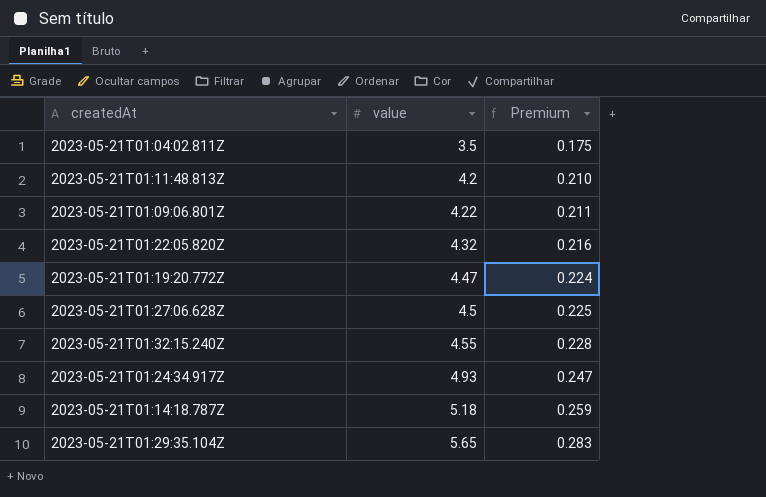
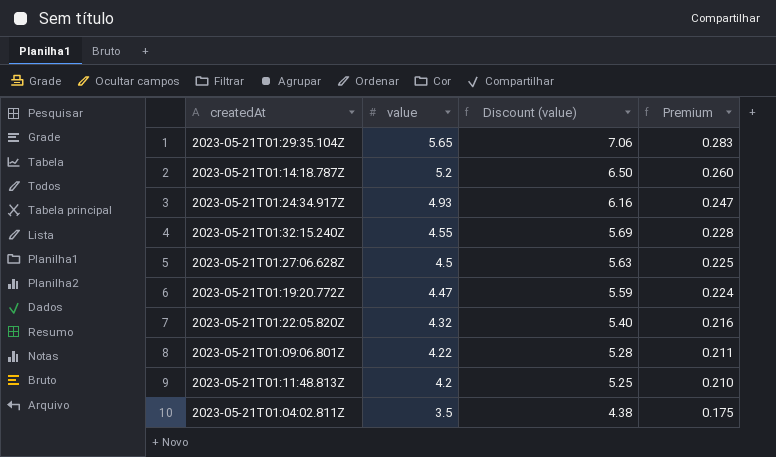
row order: value ascending -> value descending
column Discount (value) | formula: none -> [value] * 1.25
2023-05-21T01:14:18.787Z | value: 5.18 -> 5.2
2023-05-21T01:14:18.787Z | Premium: 0.259 -> 0.260

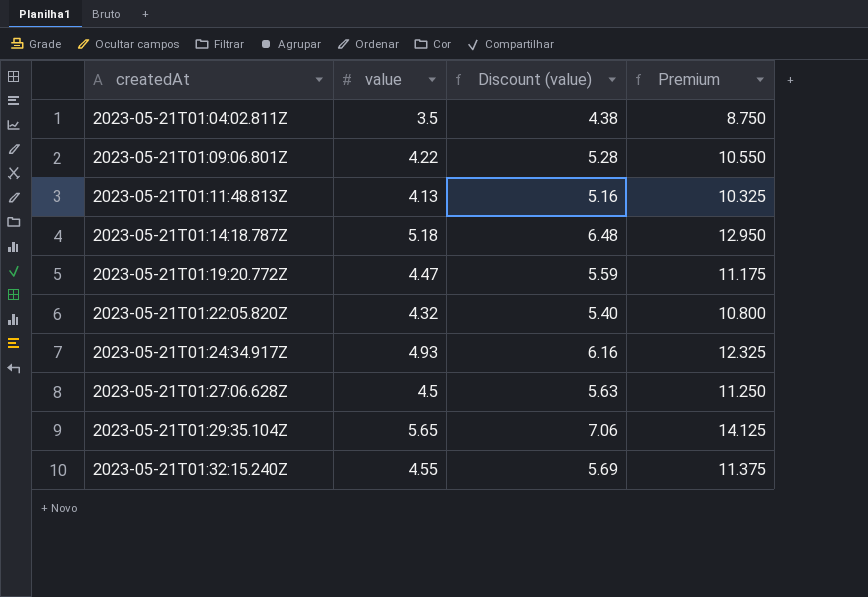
row order: value descending -> createdAt ascending
column Premium | formula: [value] * 0.05 -> [value] * 2.5
2023-05-21T01:11:48.813Z | value: 4.2 -> 4.13
2023-05-21T01:11:48.813Z | Discount (value): 5.25 -> 5.16
2023-05-21T01:14:18.787Z | value: 5.2 -> 5.18
2023-05-21T01:14:18.787Z | Discount (value): 6.50 -> 6.48

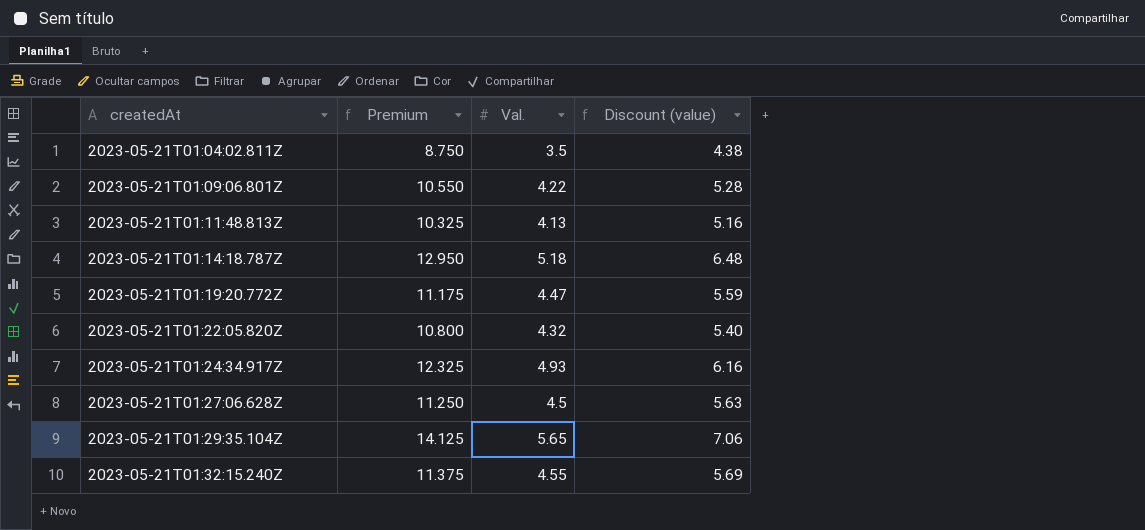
column Premium | position: 4 -> 2
column name: value -> Val.

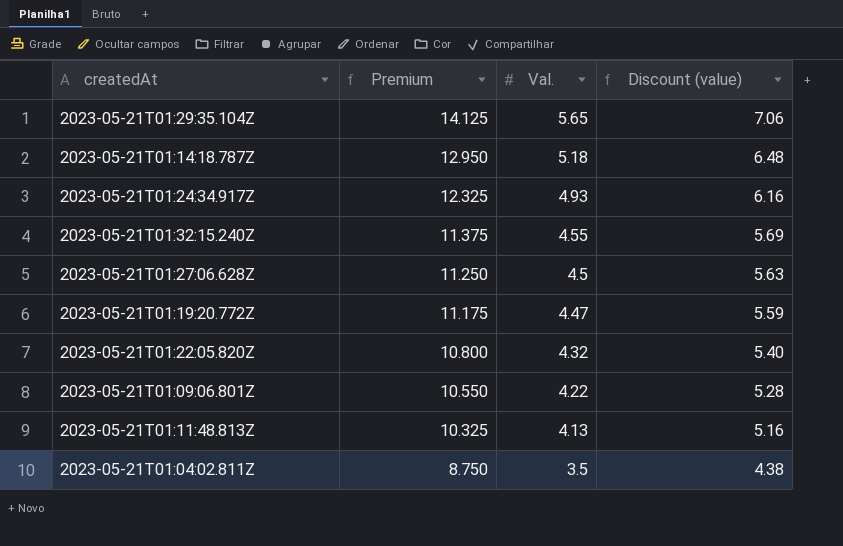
row order: createdAt ascending -> Premium descending

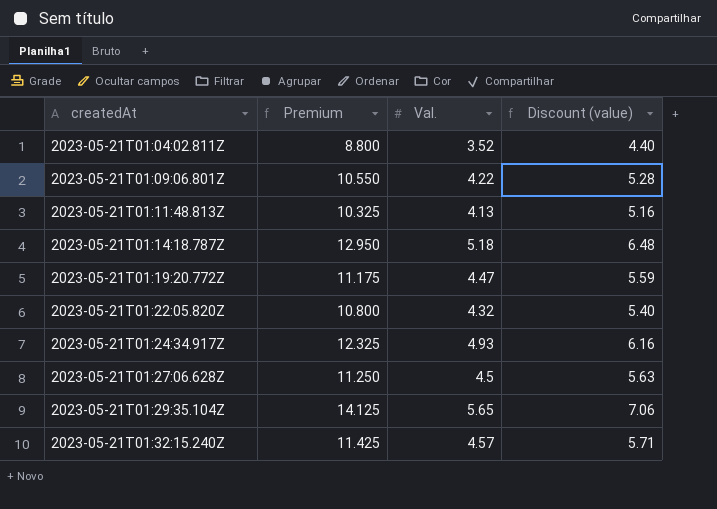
row order: Premium descending -> createdAt ascending
2023-05-21T01:04:02.811Z | Premium: 8.750 -> 8.800
2023-05-21T01:04:02.811Z | Val.: 3.5 -> 3.52
2023-05-21T01:04:02.811Z | Discount (value): 4.38 -> 4.40
2023-05-21T01:32:15.240Z | Premium: 11.375 -> 11.425
2023-05-21T01:32:15.240Z | Val.: 4.55 -> 4.57
2023-05-21T01:32:15.240Z | Discount (value): 5.69 -> 5.71

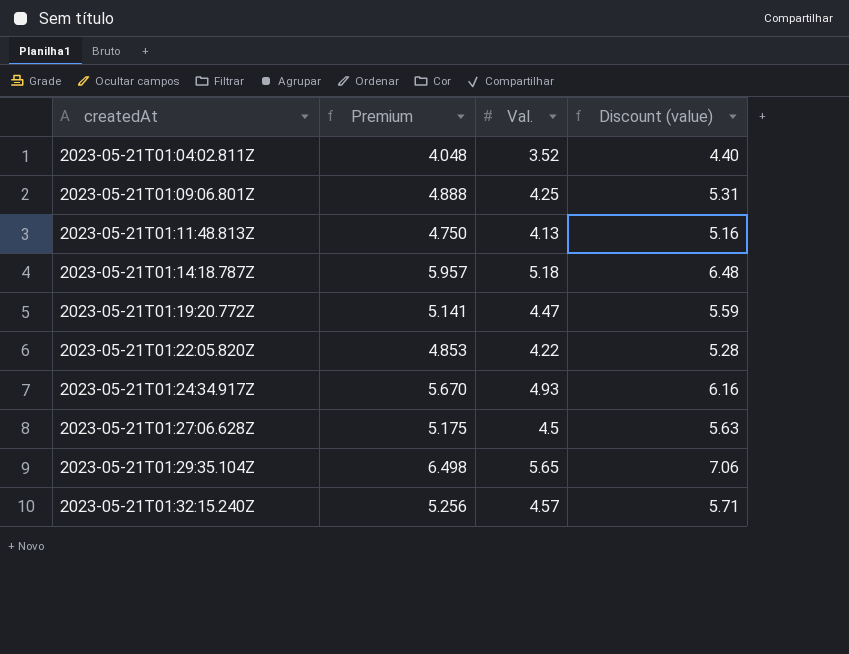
column Premium | formula: [Val.] * 2.5 -> [Val.] * 1.15
2023-05-21T01:09:06.801Z | Val.: 4.22 -> 4.25
2023-05-21T01:09:06.801Z | Discount (value): 5.28 -> 5.31
2023-05-21T01:22:05.820Z | Val.: 4.32 -> 4.22
2023-05-21T01:22:05.820Z | Discount (value): 5.40 -> 5.28

